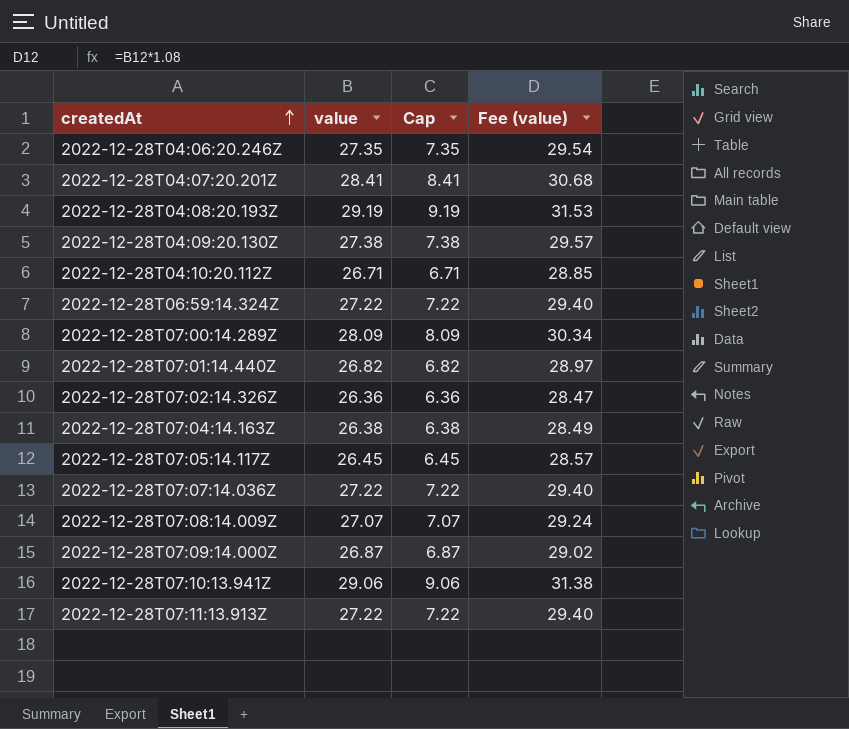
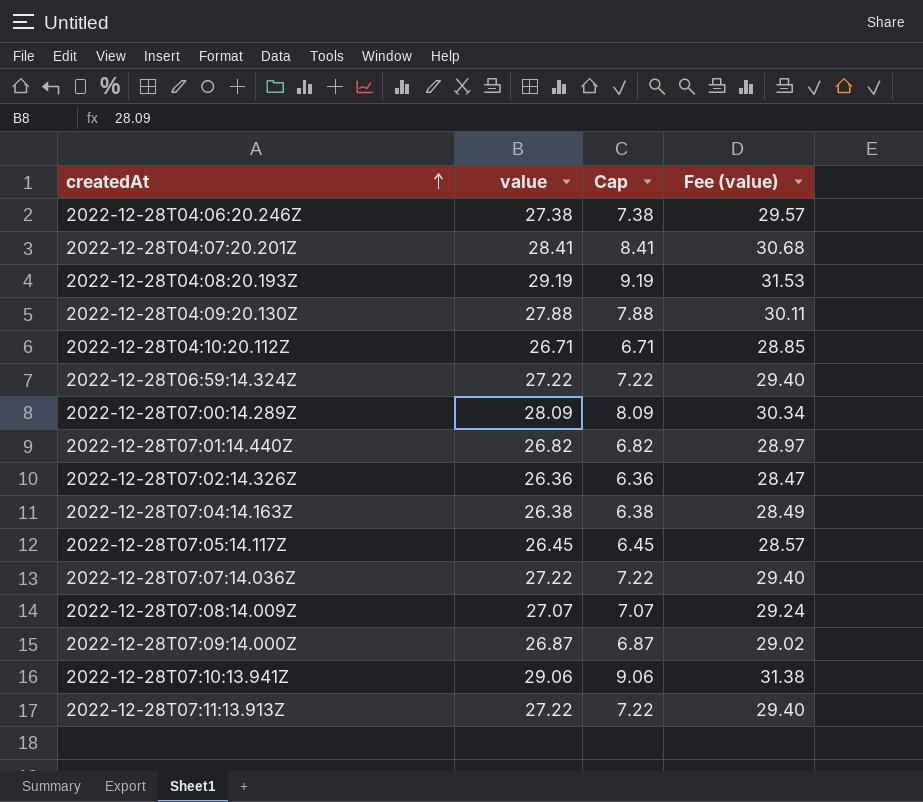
2022-12-28T04:06:20.246Z | value: 27.35 -> 27.38
2022-12-28T04:06:20.246Z | Cap: 7.35 -> 7.38
2022-12-28T04:06:20.246Z | Fee (value): 29.54 -> 29.57
2022-12-28T04:09:20.130Z | value: 27.38 -> 27.88
2022-12-28T04:09:20.130Z | Cap: 7.38 -> 7.88
2022-12-28T04:09:20.130Z | Fee (value): 29.57 -> 30.11

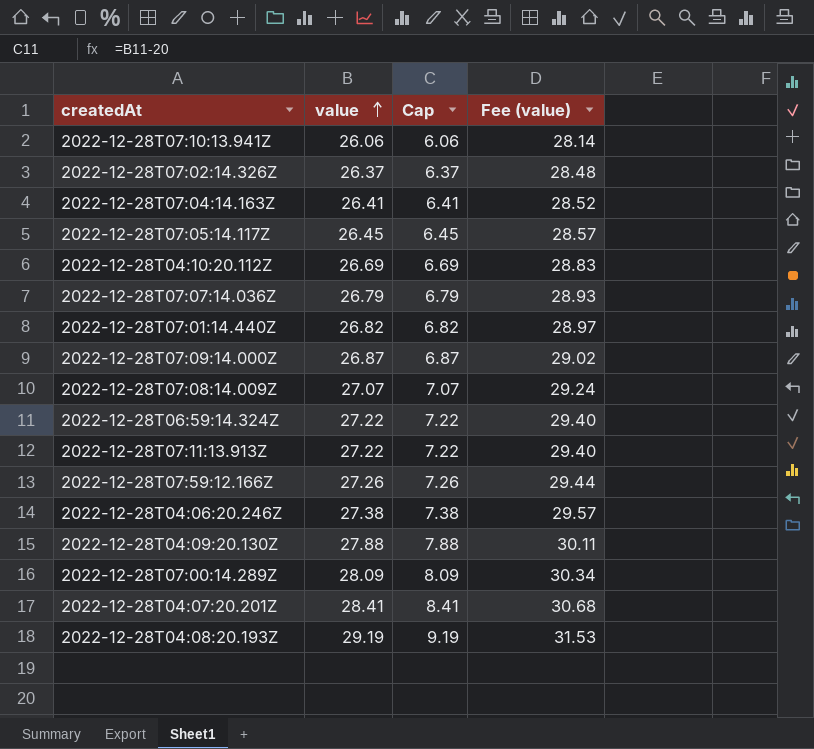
row order: createdAt ascending -> value ascending
2022-12-28T07:10:13.941Z | value: 29.06 -> 26.06
2022-12-28T07:10:13.941Z | Cap: 9.06 -> 6.06
2022-12-28T07:10:13.941Z | Fee (value): 31.38 -> 28.14
2022-12-28T07:02:14.326Z | value: 26.36 -> 26.37
2022-12-28T07:02:14.326Z | Cap: 6.36 -> 6.37
2022-12-28T07:02:14.326Z | Fee (value): 28.47 -> 28.48
2022-12-28T07:04:14.163Z | value: 26.38 -> 26.41
2022-12-28T07:04:14.163Z | Cap: 6.38 -> 6.41
2022-12-28T07:04:14.163Z | Fee (value): 28.49 -> 28.52
2022-12-28T04:10:20.112Z | value: 26.71 -> 26.69
2022-12-28T04:10:20.112Z | Cap: 6.71 -> 6.69
2022-12-28T04:10:20.112Z | Fee (value): 28.85 -> 28.83
2022-12-28T07:07:14.036Z | value: 27.22 -> 26.79
2022-12-28T07:07:14.036Z | Cap: 7.22 -> 6.79
2022-12-28T07:07:14.036Z | Fee (value): 29.40 -> 28.93
row 2022-12-28T07:59:12.166Z: none -> 27.26 | 7.26 | 29.44

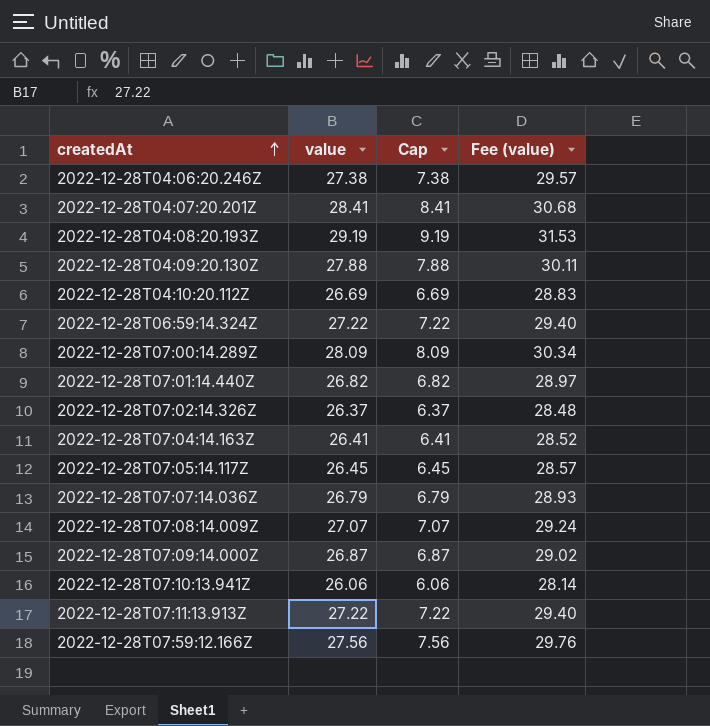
row order: value ascending -> createdAt ascending
2022-12-28T07:59:12.166Z | value: 27.26 -> 27.56
2022-12-28T07:59:12.166Z | Cap: 7.26 -> 7.56
2022-12-28T07:59:12.166Z | Fee (value): 29.44 -> 29.76

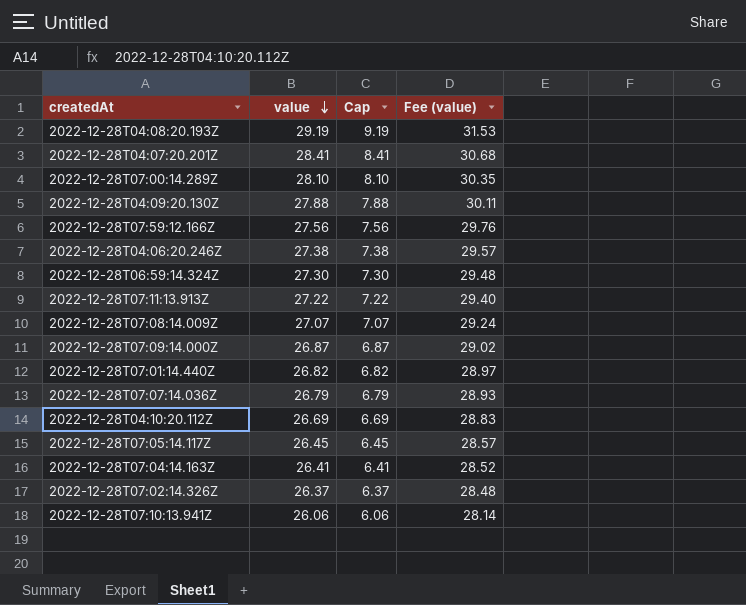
row order: createdAt ascending -> value descending
2022-12-28T07:00:14.289Z | value: 28.09 -> 28.10
2022-12-28T07:00:14.289Z | Cap: 8.09 -> 8.10
2022-12-28T07:00:14.289Z | Fee (value): 30.34 -> 30.35
2022-12-28T06:59:14.324Z | value: 27.22 -> 27.30
2022-12-28T06:59:14.324Z | Cap: 7.22 -> 7.30
2022-12-28T06:59:14.324Z | Fee (value): 29.40 -> 29.48

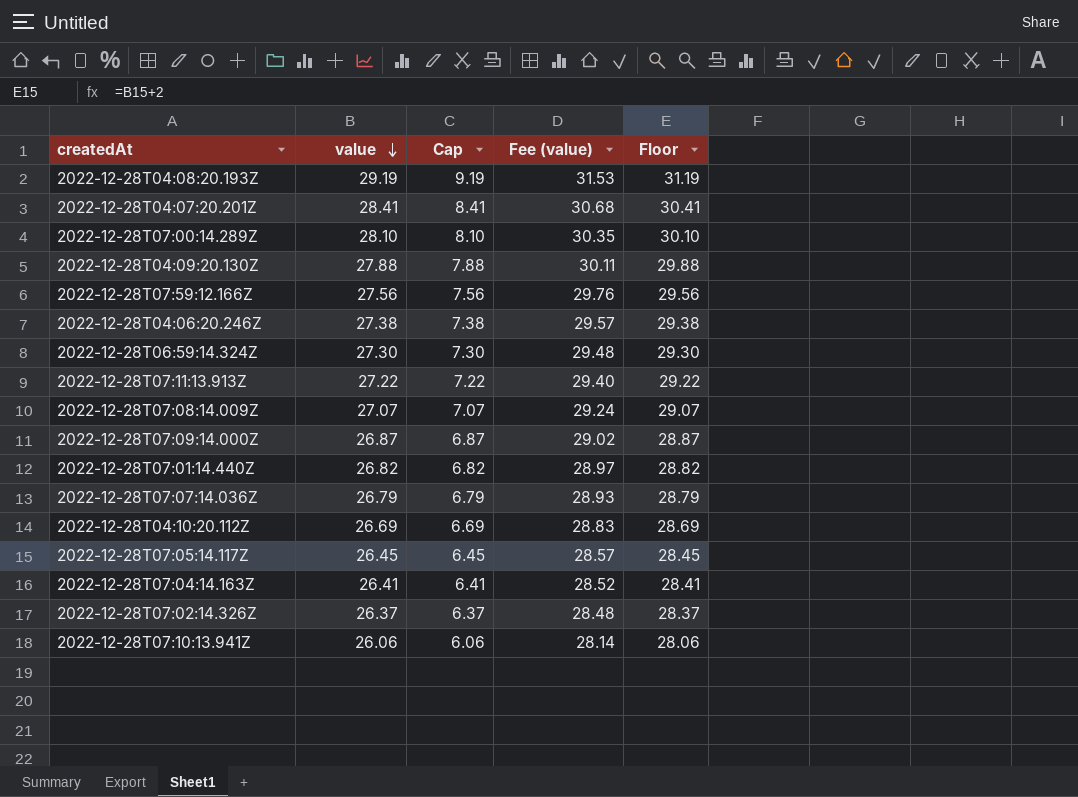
column Floor | formula: none -> [value] + 2

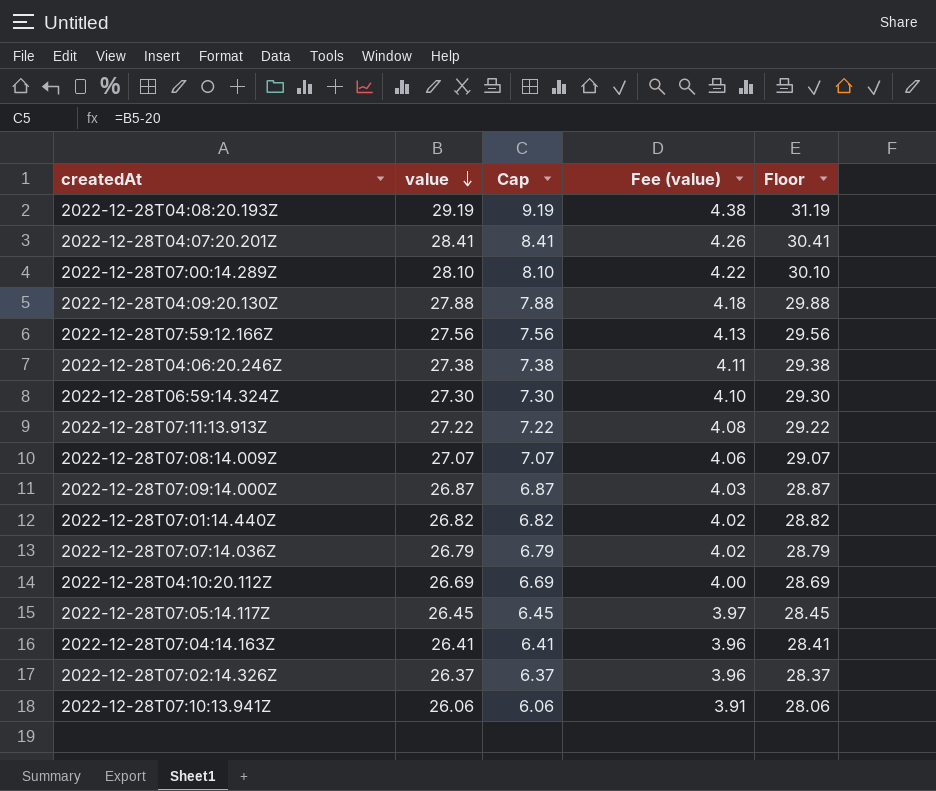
column Fee (value) | formula: [value] * 1.08 -> [value] * 0.15

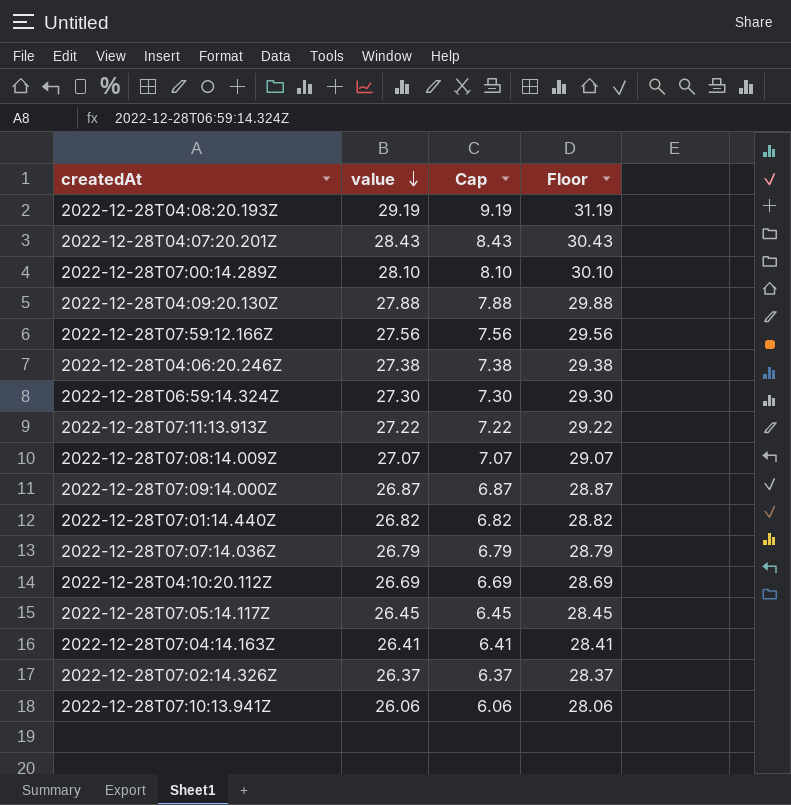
column Fee (value) | formula: [value] * 0.15 -> none
2022-12-28T04:07:20.201Z | value: 28.41 -> 28.43
2022-12-28T04:07:20.201Z | Cap: 8.41 -> 8.43
2022-12-28T04:07:20.201Z | Floor: 30.41 -> 30.43

